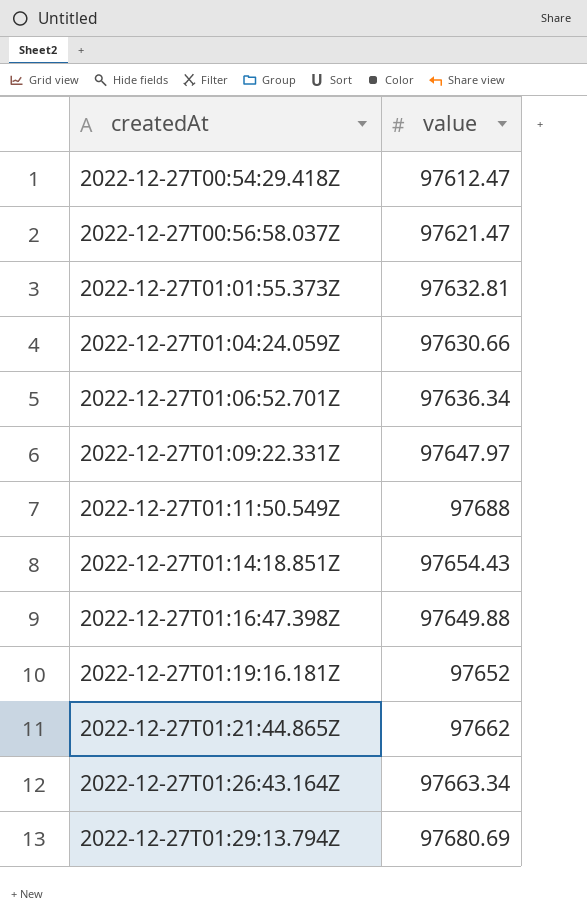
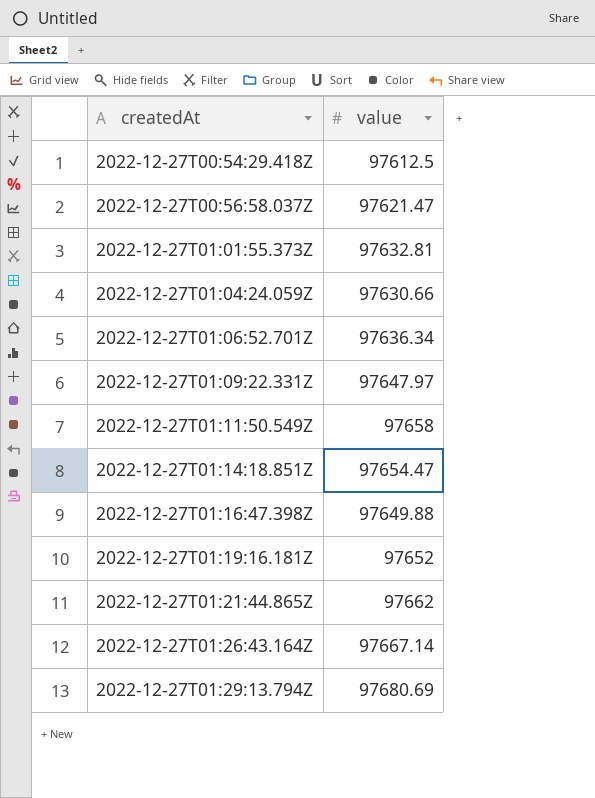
2022-12-27T00:54:29.418Z | value: 97612.47 -> 97612.5
2022-12-27T01:11:50.549Z | value: 97688 -> 97658
2022-12-27T01:14:18.851Z | value: 97654.43 -> 97654.47
2022-12-27T01:26:43.164Z | value: 97663.34 -> 97667.14

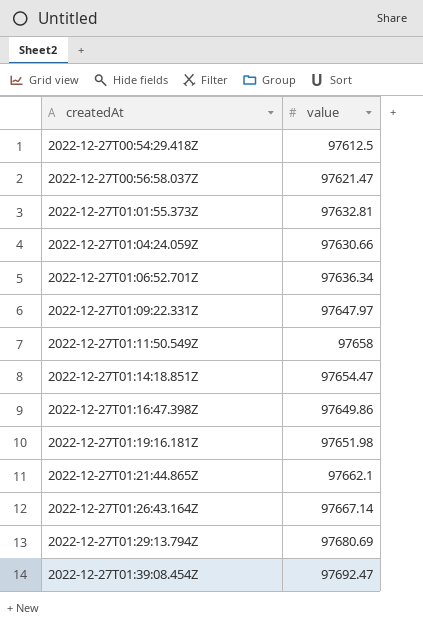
2022-12-27T01:16:47.398Z | value: 97649.88 -> 97649.86
2022-12-27T01:19:16.181Z | value: 97652 -> 97651.98
2022-12-27T01:21:44.865Z | value: 97662 -> 97662.1
row 2022-12-27T01:39:08.454Z: none -> 97692.47

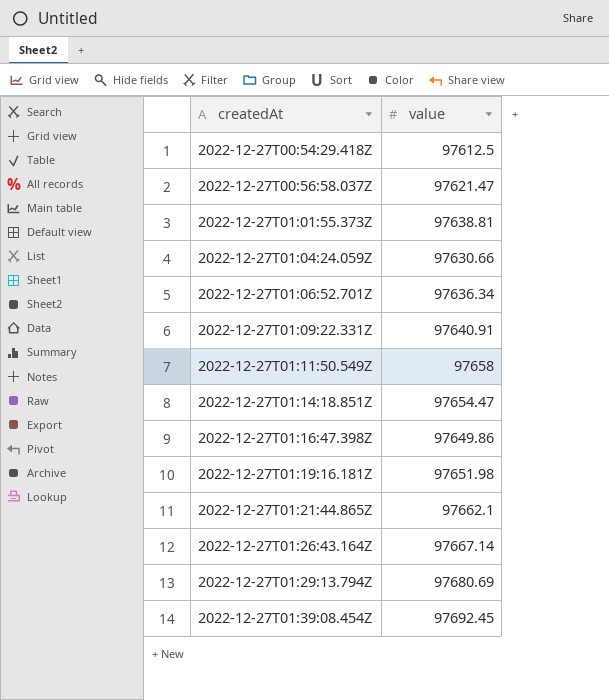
2022-12-27T01:01:55.373Z | value: 97632.81 -> 97638.81
2022-12-27T01:09:22.331Z | value: 97647.97 -> 97640.91
2022-12-27T01:39:08.454Z | value: 97692.47 -> 97692.45

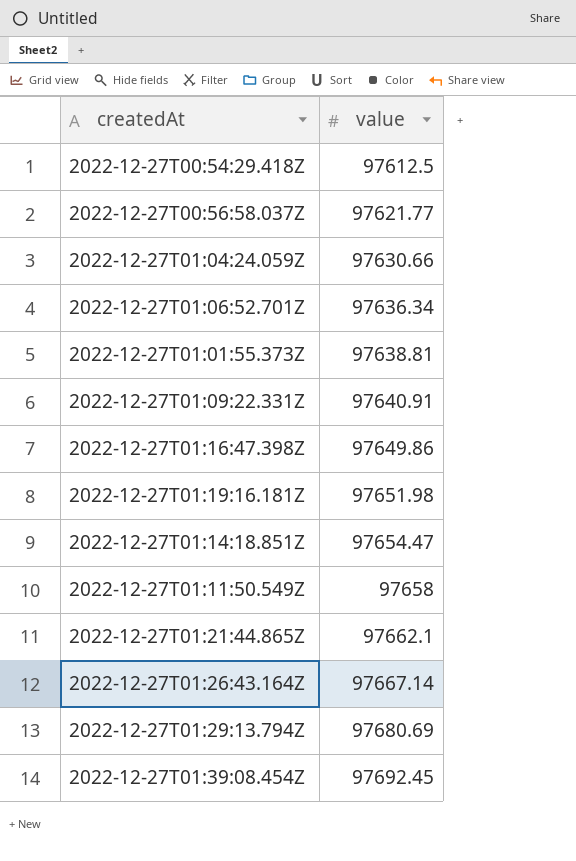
row order: createdAt ascending -> value ascending
2022-12-27T00:56:58.037Z | value: 97621.47 -> 97621.77

